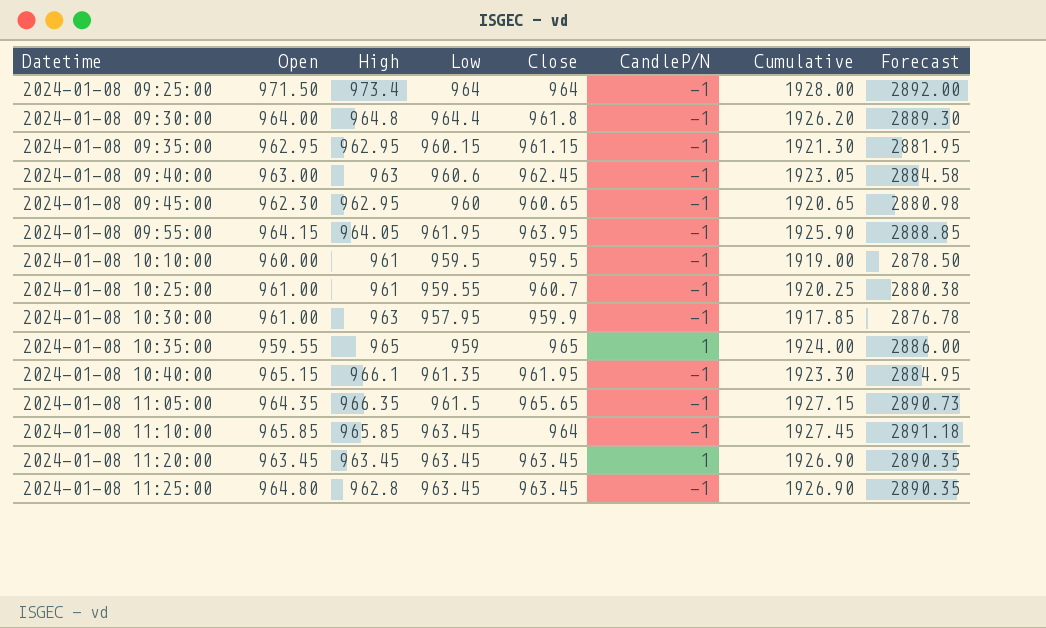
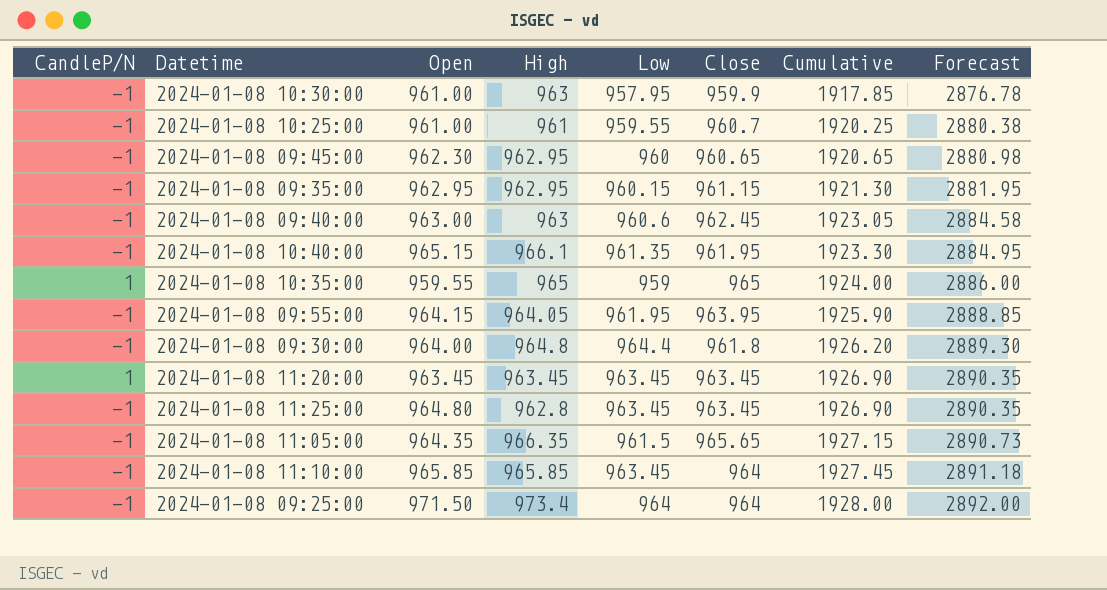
row order: Datetime ascending -> Cumulative ascending
column CandleP/N | position: 6 -> 1
row 2024-01-08 10:10:00: 960.00 | 961 | 959.5 | 959.5 | -1 | 1919.00 | 2878.50 -> none

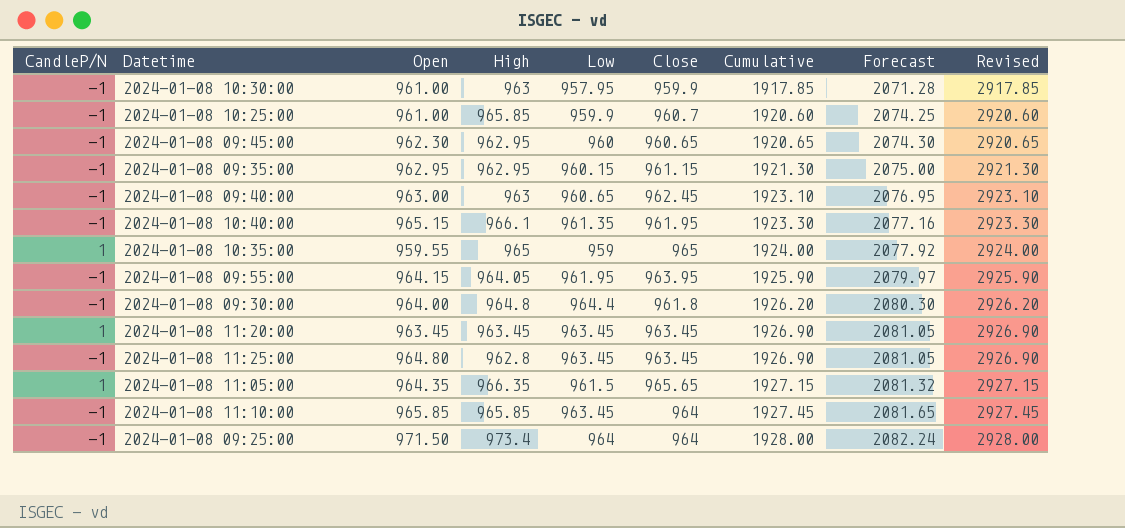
column Forecast | formula: [Cumulative] * 1.5 -> [Cumulative] * 1.08
column Revised | formula: none -> [Cumulative] + 1000
2024-01-08 10:25:00 | High: 961 -> 965.85
2024-01-08 10:25:00 | Low: 959.55 -> 959.9
2024-01-08 10:25:00 | Cumulative: 1920.25 -> 1920.60
2024-01-08 09:40:00 | Low: 960.6 -> 960.65
2024-01-08 09:40:00 | Cumulative: 1923.05 -> 1923.10
2024-01-08 11:05:00 | CandleP/N: -1 -> 1

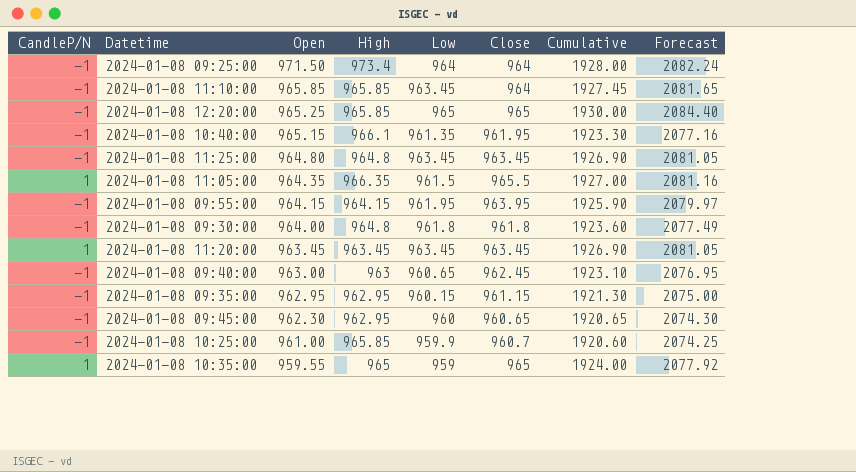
row order: Cumulative ascending -> Open descending
column Revised | formula: [Cumulative] + 1000 -> none
row 2024-01-08 10:30:00: -1 | 961.00 | 963 | 957.95 | 959.9 | 1917.85 | 2071.28 | 2917.85 -> none
row 2024-01-08 12:20:00: none -> -1 | 965.25 | 965.85 | 965 | 965 | 1930.00 | 2084.40
2024-01-08 11:25:00 | High: 962.8 -> 964.8
2024-01-08 11:05:00 | Close: 965.65 -> 965.5
2024-01-08 11:05:00 | Cumulative: 1927.15 -> 1927.00
2024-01-08 11:05:00 | Forecast: 2081.32 -> 2081.16
2024-01-08 09:55:00 | High: 964.05 -> 964.15
2024-01-08 09:30:00 | Low: 964.4 -> 961.8
2024-01-08 09:30:00 | Cumulative: 1926.20 -> 1923.60
2024-01-08 09:30:00 | Forecast: 2080.30 -> 2077.49

